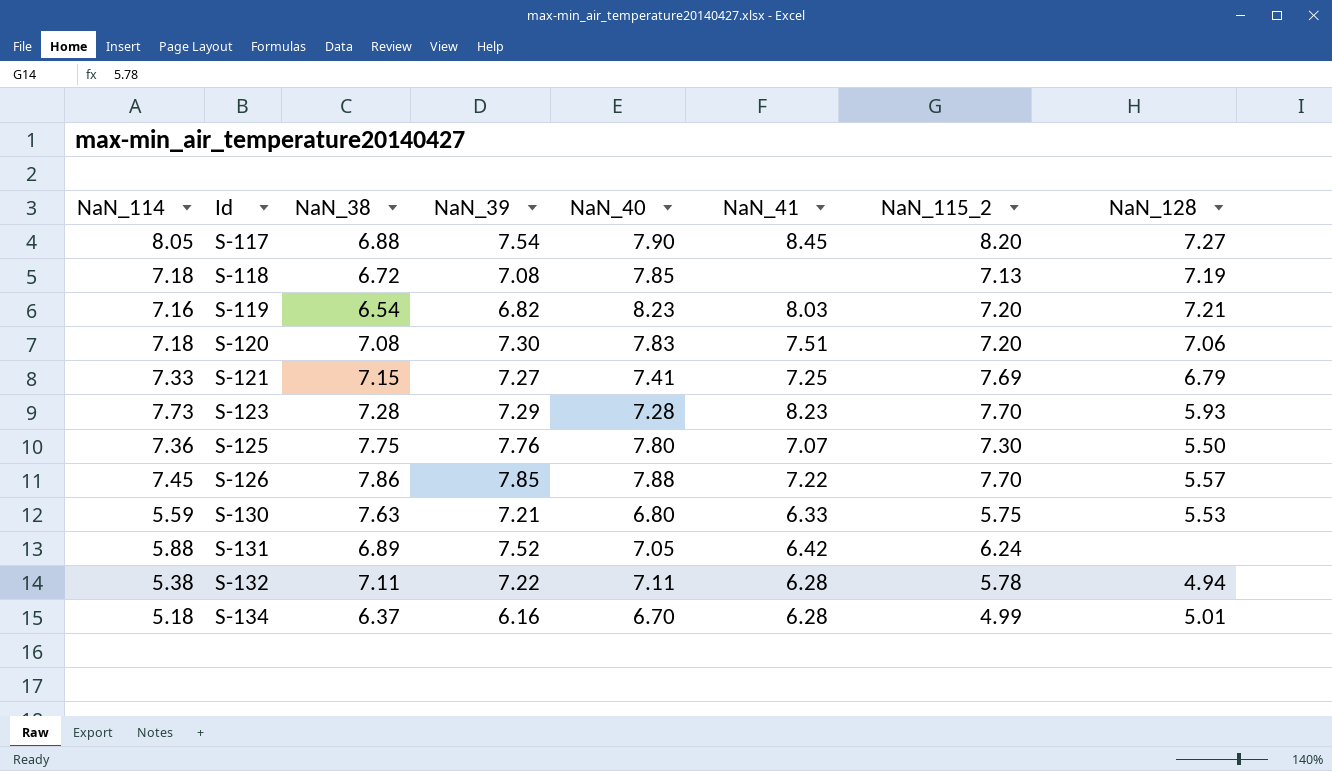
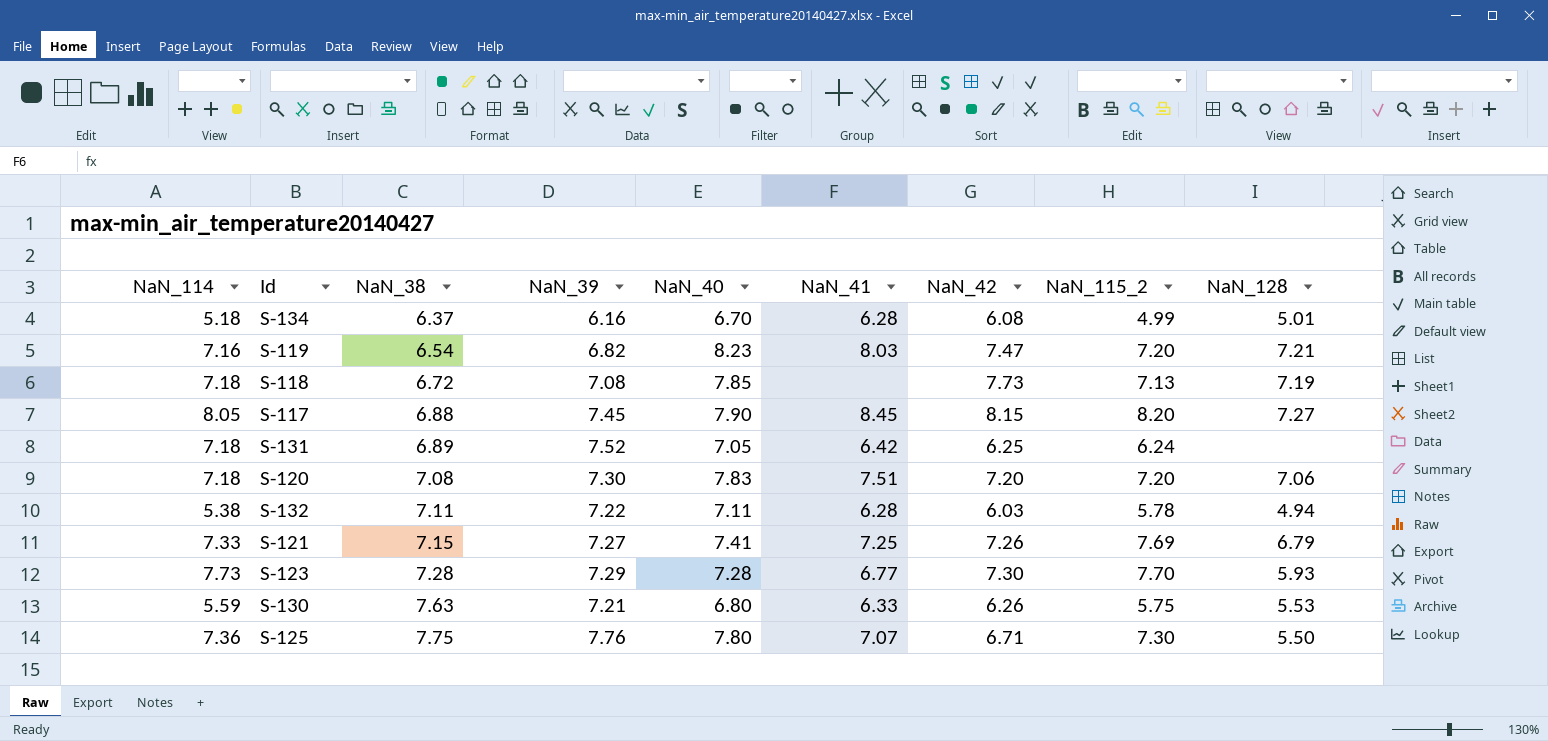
row order: Id ascending -> NaN_38 ascending
column NaN_42 | position: none -> 7
row S-126: 7.45 | 7.86 | 7.85 | 7.88 | 7.22 | 7.70 | 5.57 -> none
S-117 | NaN_39: 7.54 -> 7.45
S-131 | NaN_114: 5.88 -> 7.18
S-123 | NaN_41: 8.23 -> 6.77

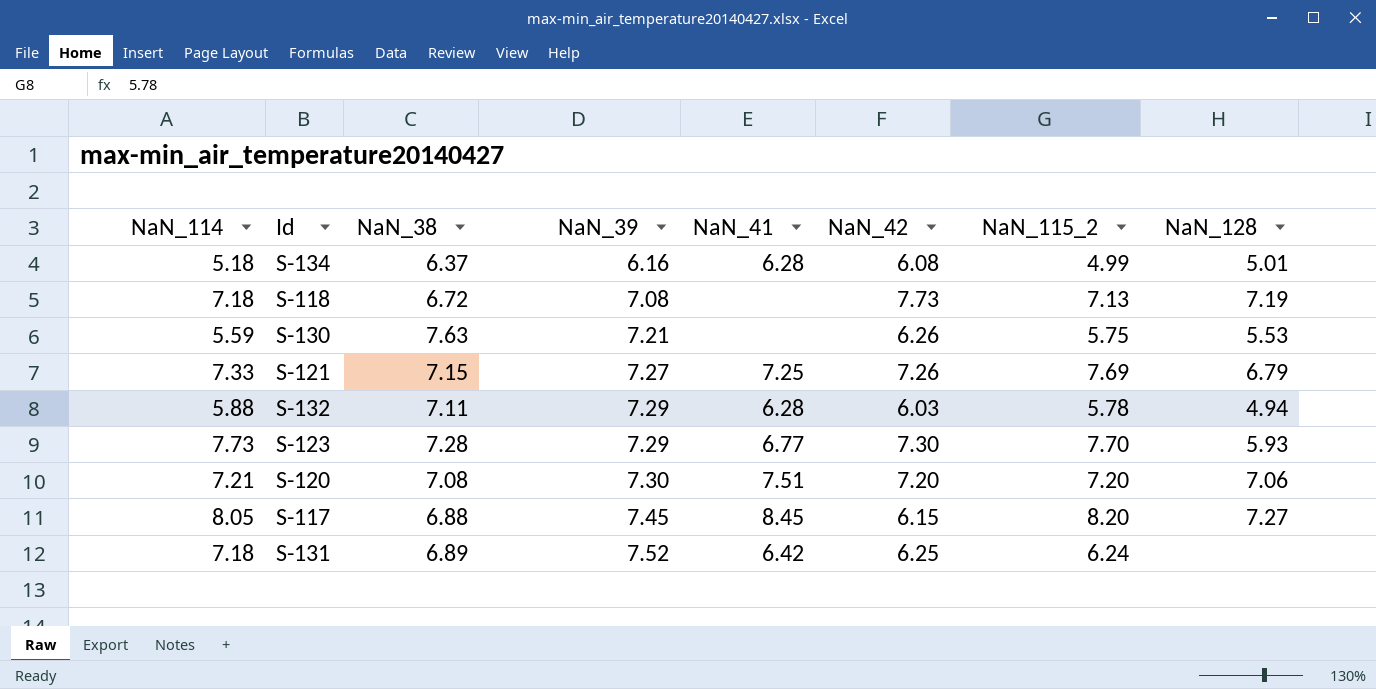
row order: NaN_38 ascending -> NaN_39 ascending
column NaN_40 | position: 5 -> none
row S-119: 7.16 | 6.54 | 6.82 | 8.23 | 8.03 | 7.47 | 7.20 | 7.21 -> none
row S-125: 7.36 | 7.75 | 7.76 | 7.80 | 7.07 | 6.71 | 7.30 | 5.50 -> none
S-130 | NaN_41: 6.33 -> none
S-132 | NaN_114: 5.38 -> 5.88
S-132 | NaN_39: 7.22 -> 7.29
S-120 | NaN_114: 7.18 -> 7.21
S-117 | NaN_42: 8.15 -> 6.15

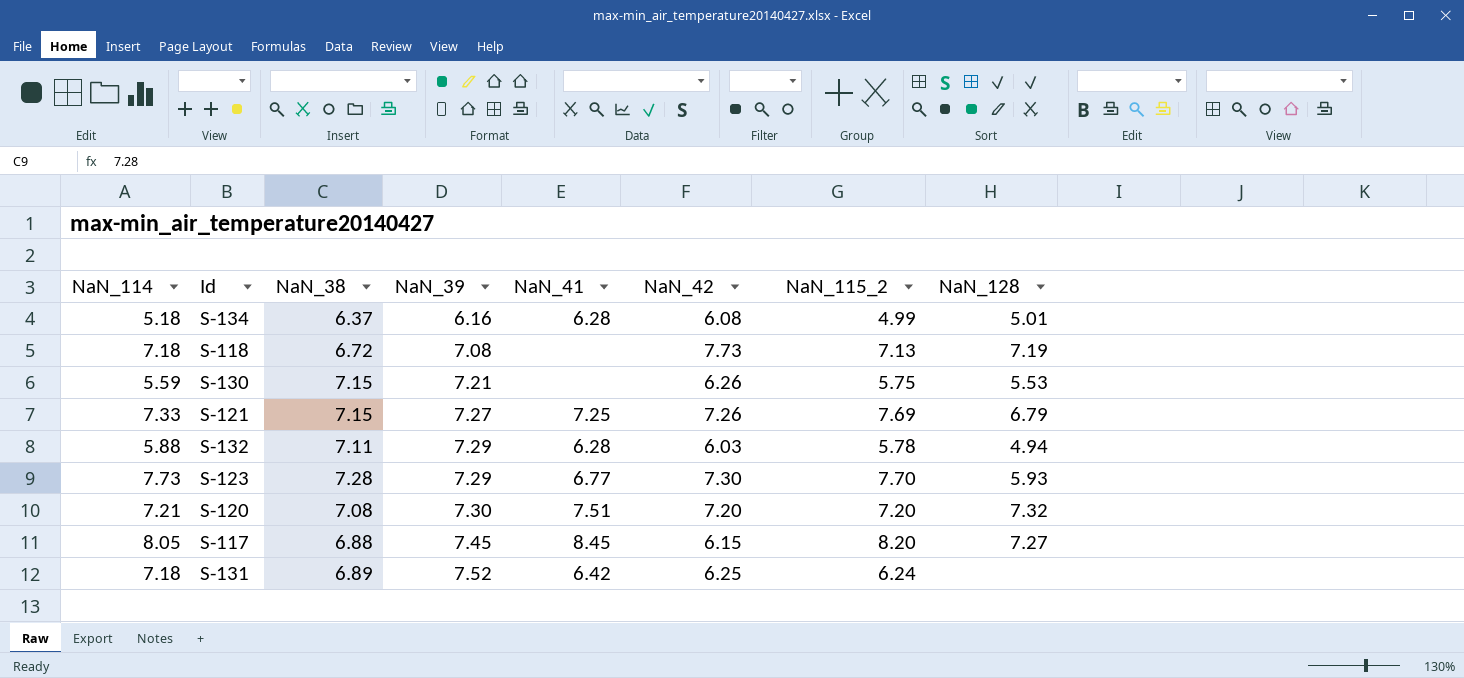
S-130 | NaN_38: 7.63 -> 7.15
S-120 | NaN_128: 7.06 -> 7.32

